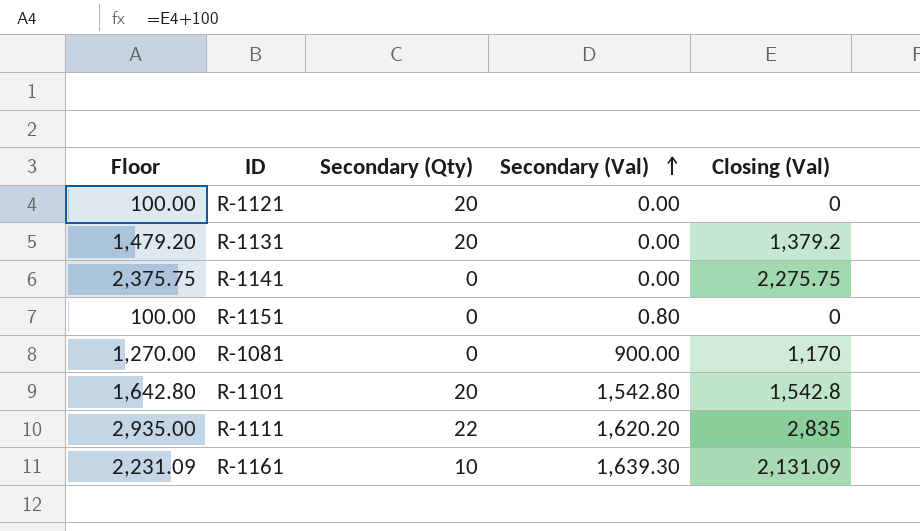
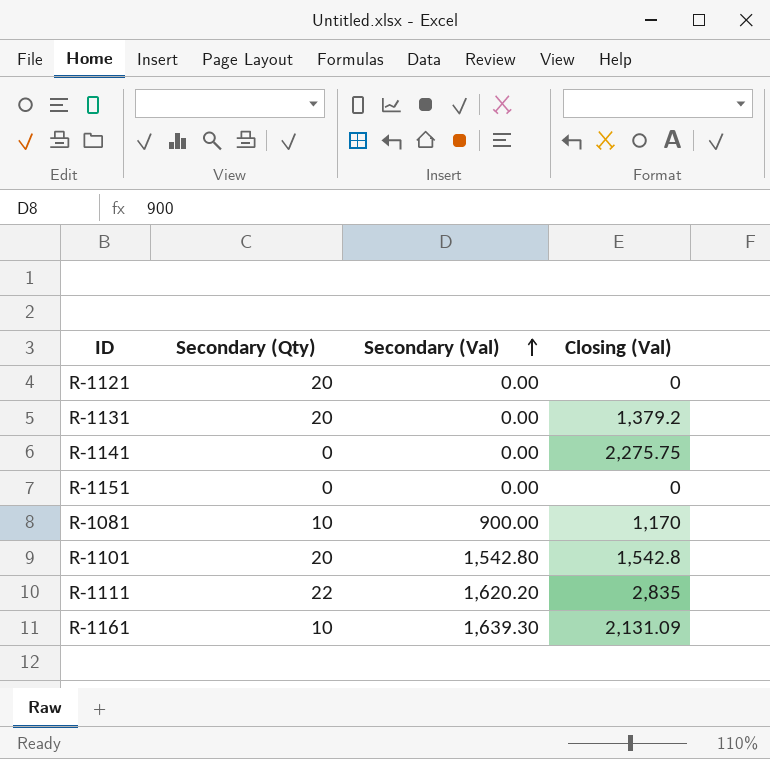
column Floor | formula: [Closing (Val)] + 100 -> none
R-1151 | Secondary (Val): 0.80 -> 0.00
R-1081 | Secondary (Qty): 0 -> 10

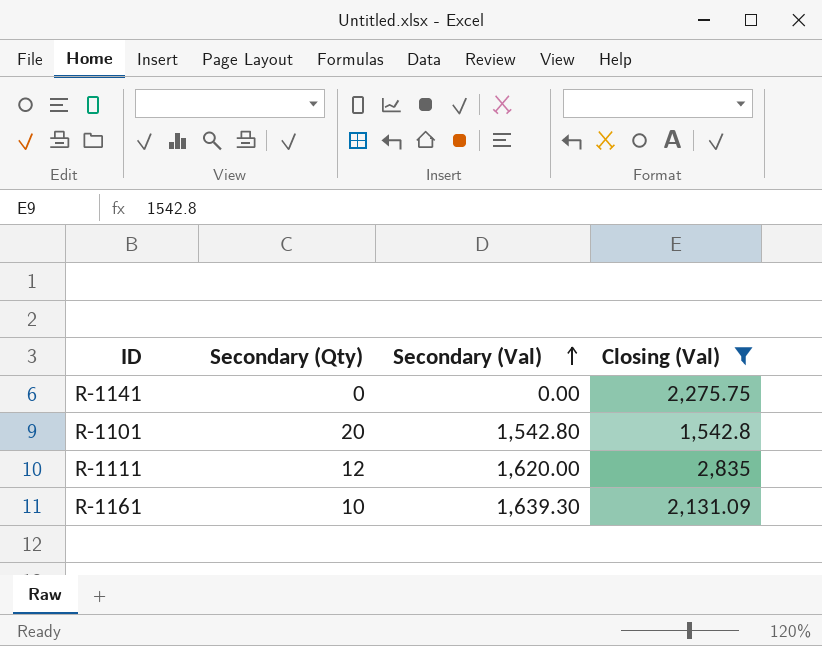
filter: none -> Closing (Val) >= 1,542.8
R-1111 | Secondary (Qty): 22 -> 12
R-1111 | Secondary (Val): 1,620.20 -> 1,620.00

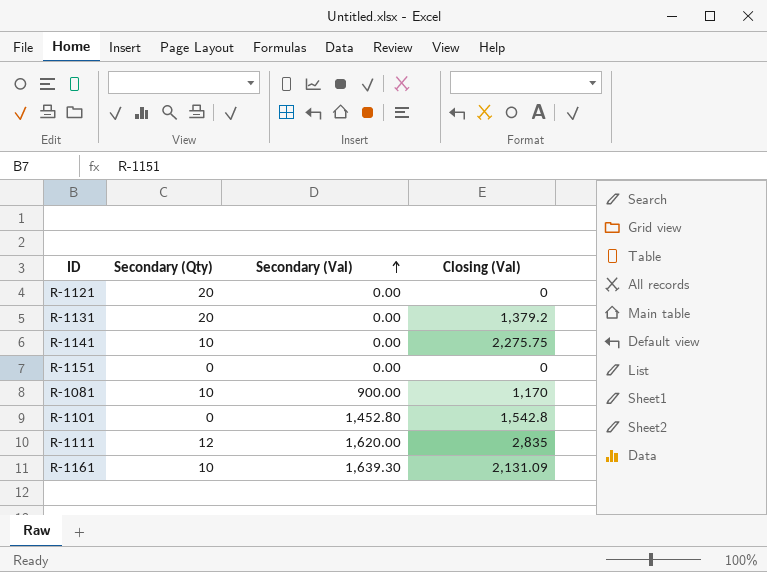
filter: Closing (Val) >= 1,542.8 -> none
R-1141 | Secondary (Qty): 0 -> 10
R-1101 | Secondary (Qty): 20 -> 0
R-1101 | Secondary (Val): 1,542.80 -> 1,452.80

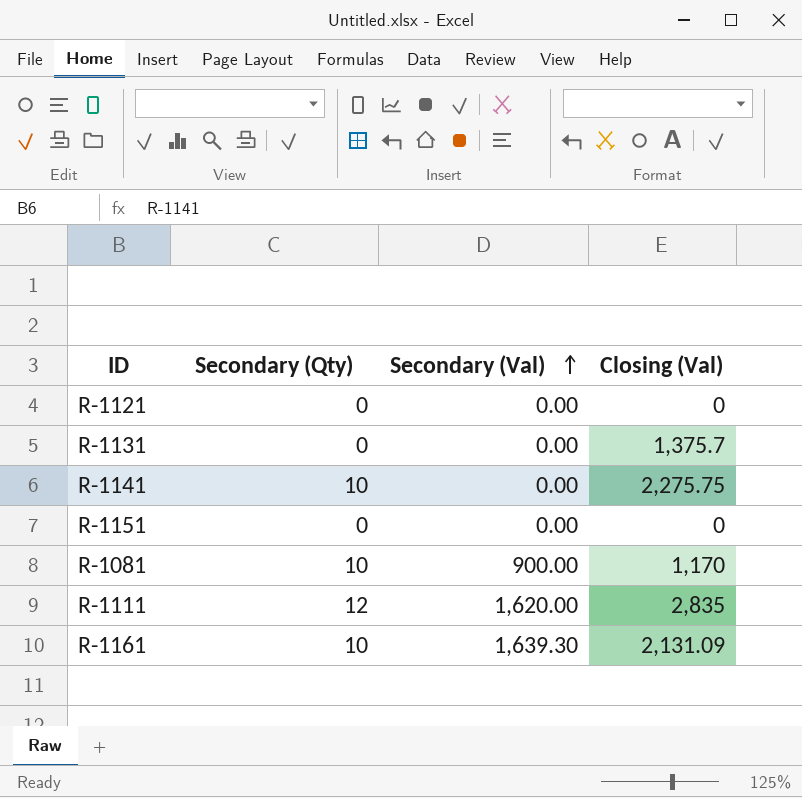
row R-1101: 0 | 1,452.80 | 1,542.8 -> none
R-1121 | Secondary (Qty): 20 -> 0
R-1131 | Secondary (Qty): 20 -> 0
R-1131 | Closing (Val): 1,379.2 -> 1,375.7

